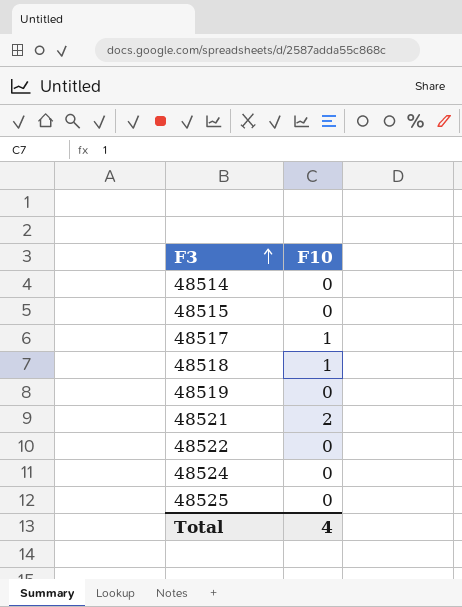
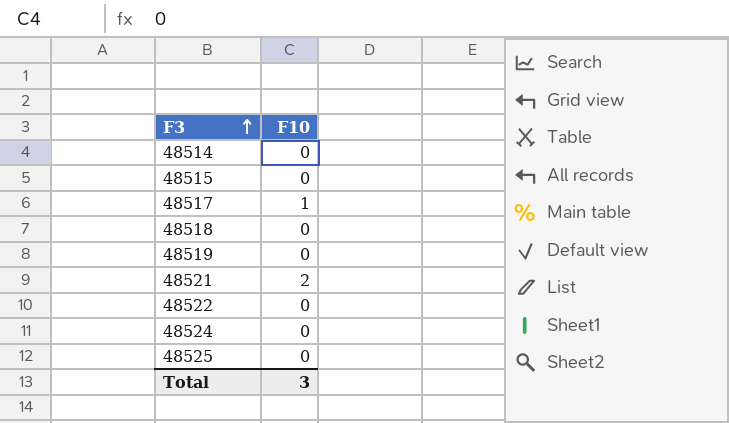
48518 | F10: 1 -> 0
Total | F10: 4 -> 3

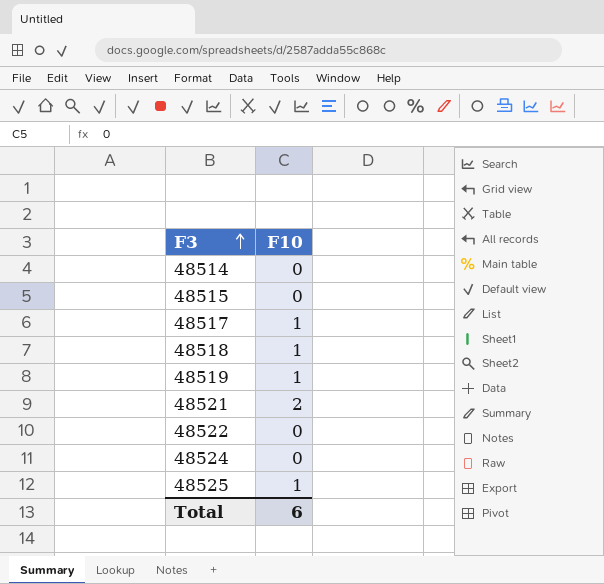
48518 | F10: 0 -> 1
48519 | F10: 0 -> 1
48525 | F10: 0 -> 1
Total | F10: 3 -> 6

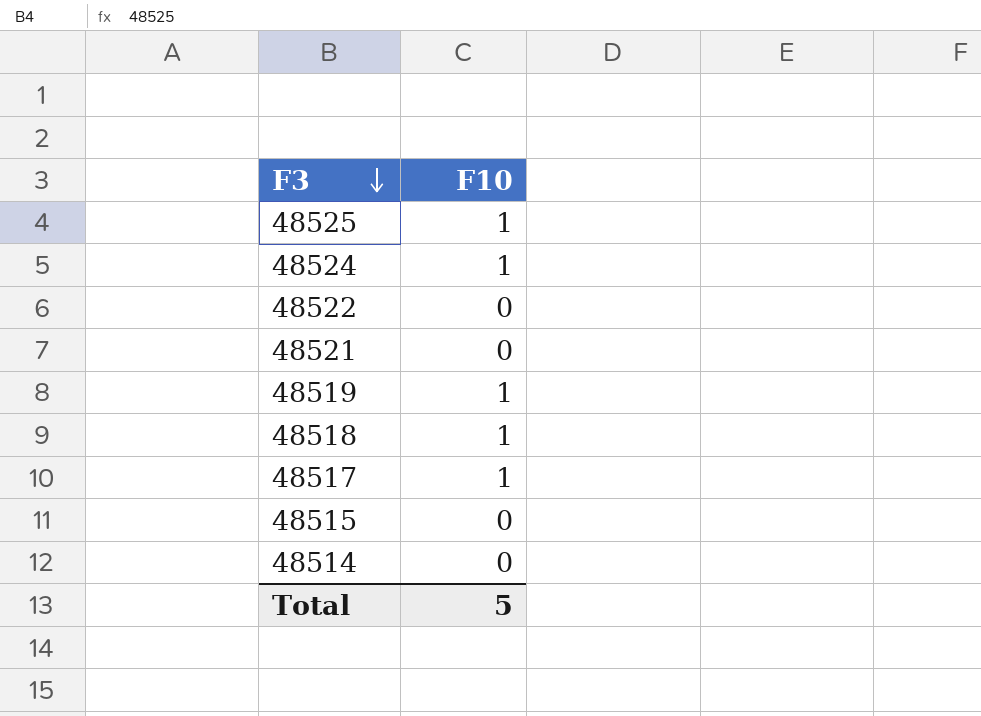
row order: F3 ascending -> F3 descending
48524 | F10: 0 -> 1
48521 | F10: 2 -> 0
Total | F10: 6 -> 5

